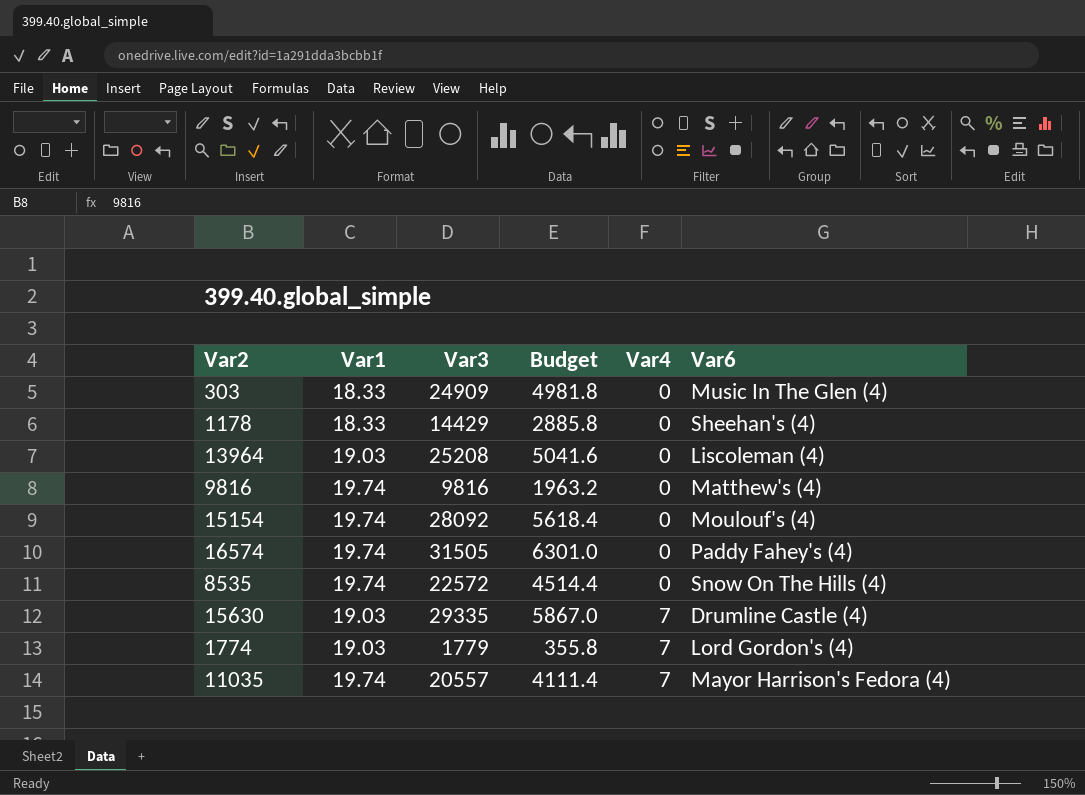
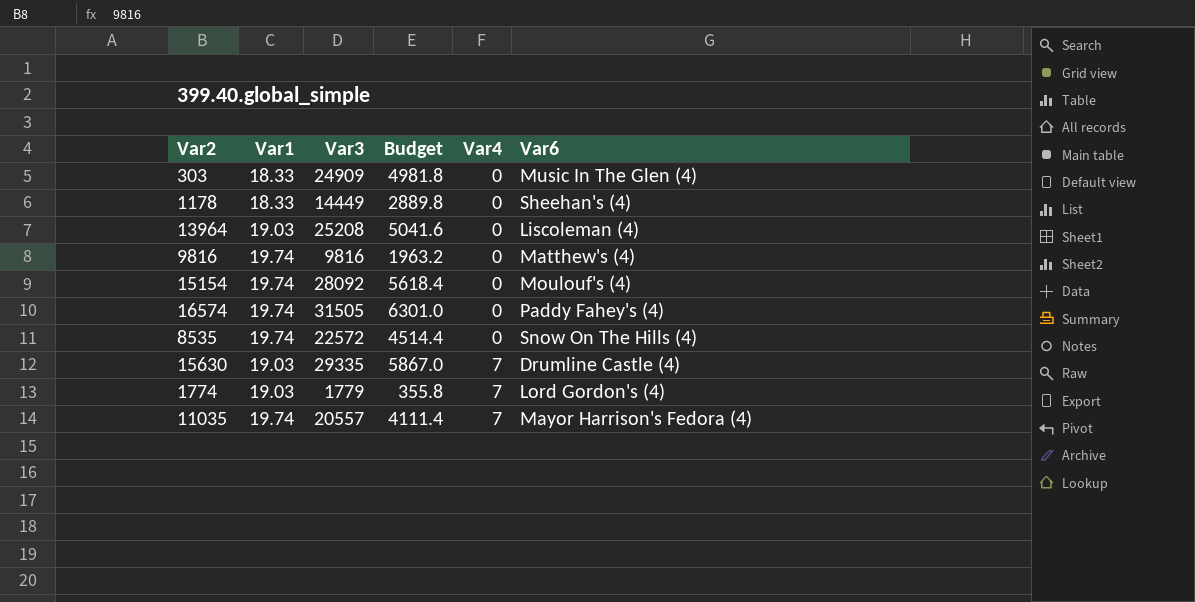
1178 | Var3: 14429 -> 14449
1178 | Budget: 2885.8 -> 2889.8

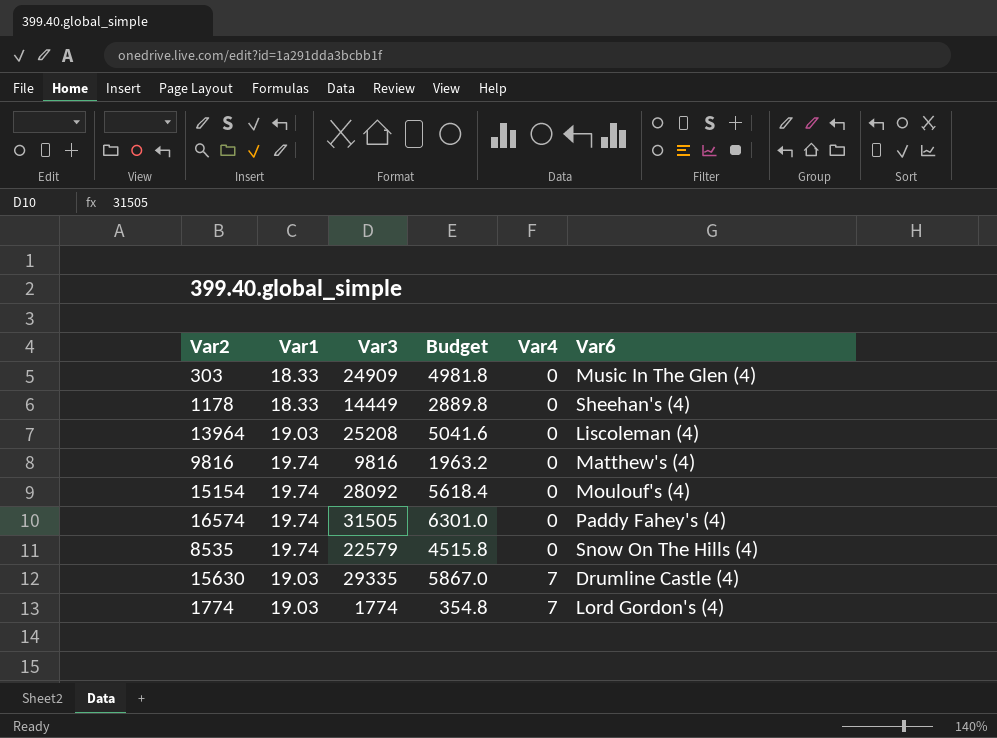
row 11035: 19.74 | 20557 | 4111.4 | 7 | Mayor Harrison's Fedora (4) -> none
8535 | Var3: 22572 -> 22579
8535 | Budget: 4514.4 -> 4515.8
1774 | Var3: 1779 -> 1774
1774 | Budget: 355.8 -> 354.8

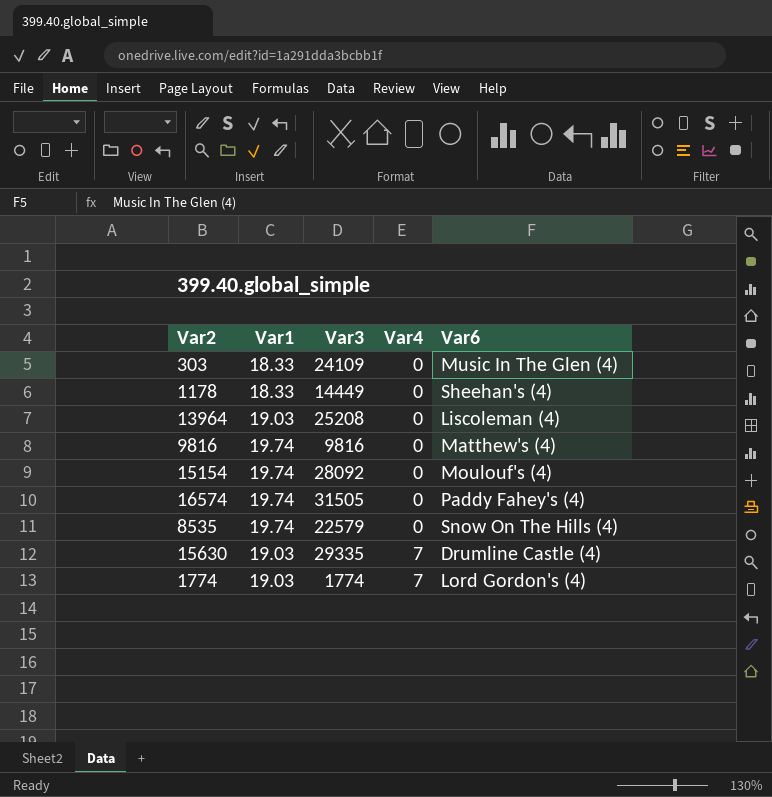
column Budget | formula: [Var3] * 0.2 -> none
303 | Var3: 24909 -> 24109

